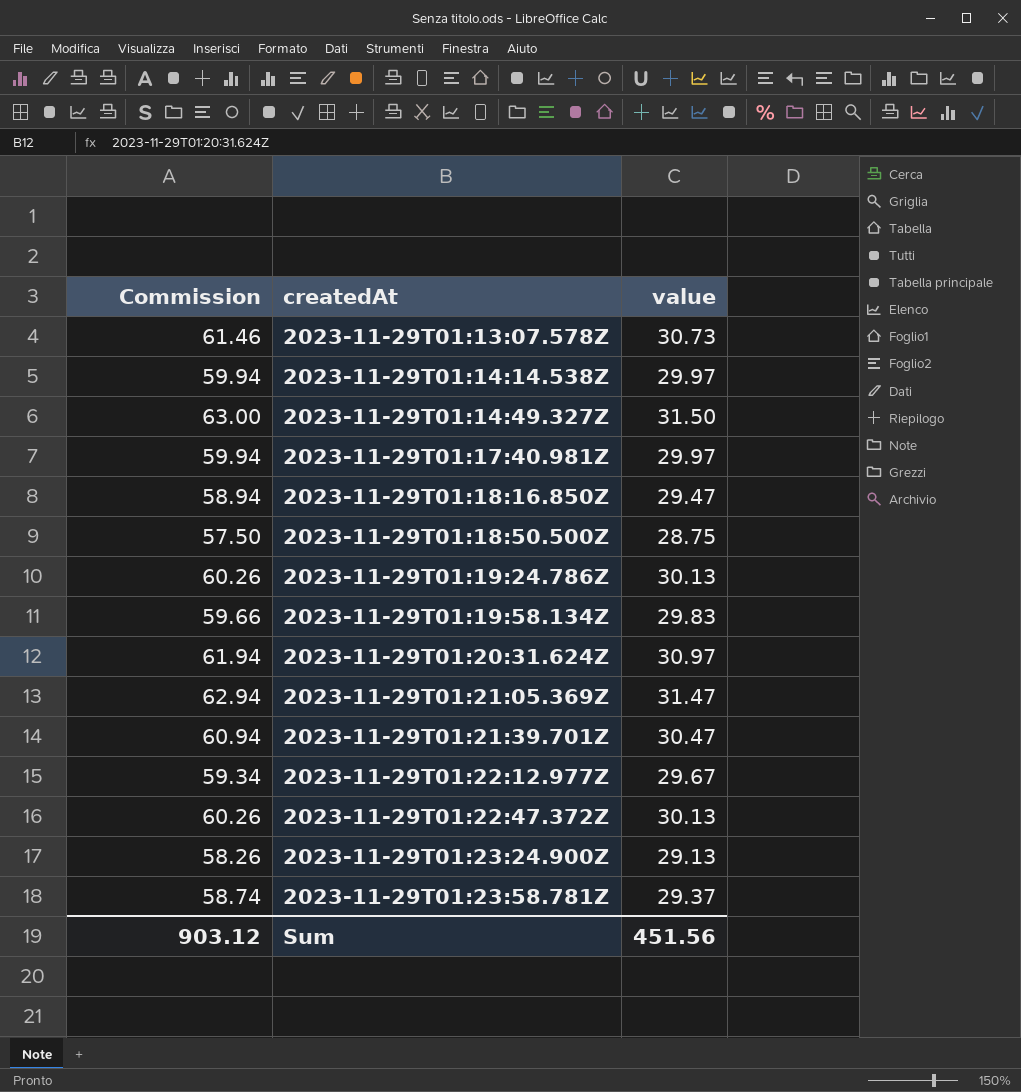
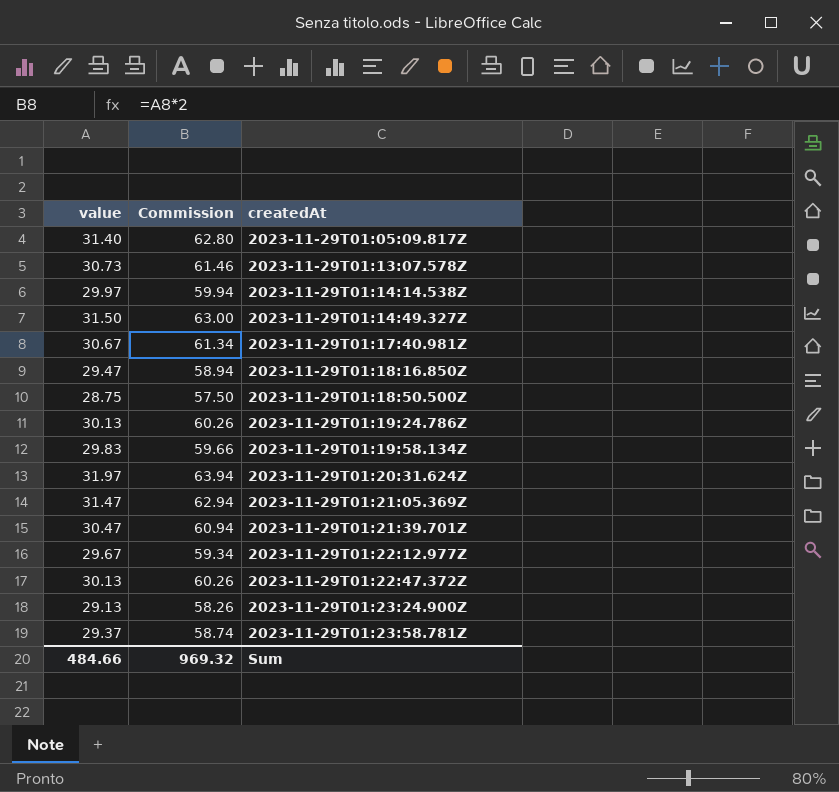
column value | position: 3 -> 1
row 2023-11-29T01:05:09.817Z: none -> 31.40 | 62.80
2023-11-29T01:17:40.981Z | value: 29.97 -> 30.67
2023-11-29T01:17:40.981Z | Commission: 59.94 -> 61.34
2023-11-29T01:20:31.624Z | value: 30.97 -> 31.97
2023-11-29T01:20:31.624Z | Commission: 61.94 -> 63.94
Sum | value: 451.56 -> 484.66
Sum | Commission: 903.12 -> 969.32

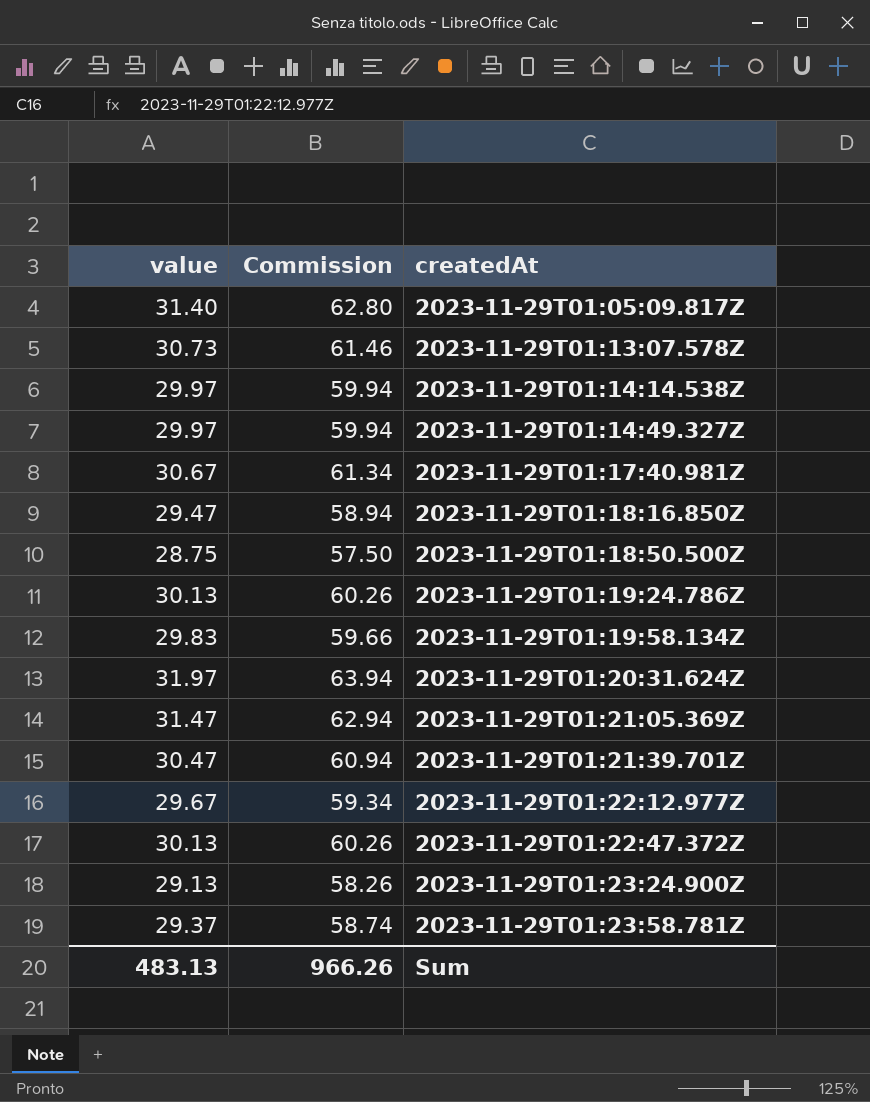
2023-11-29T01:14:49.327Z | value: 31.50 -> 29.97
2023-11-29T01:14:49.327Z | Commission: 63.00 -> 59.94
Sum | value: 484.66 -> 483.13
Sum | Commission: 969.32 -> 966.26

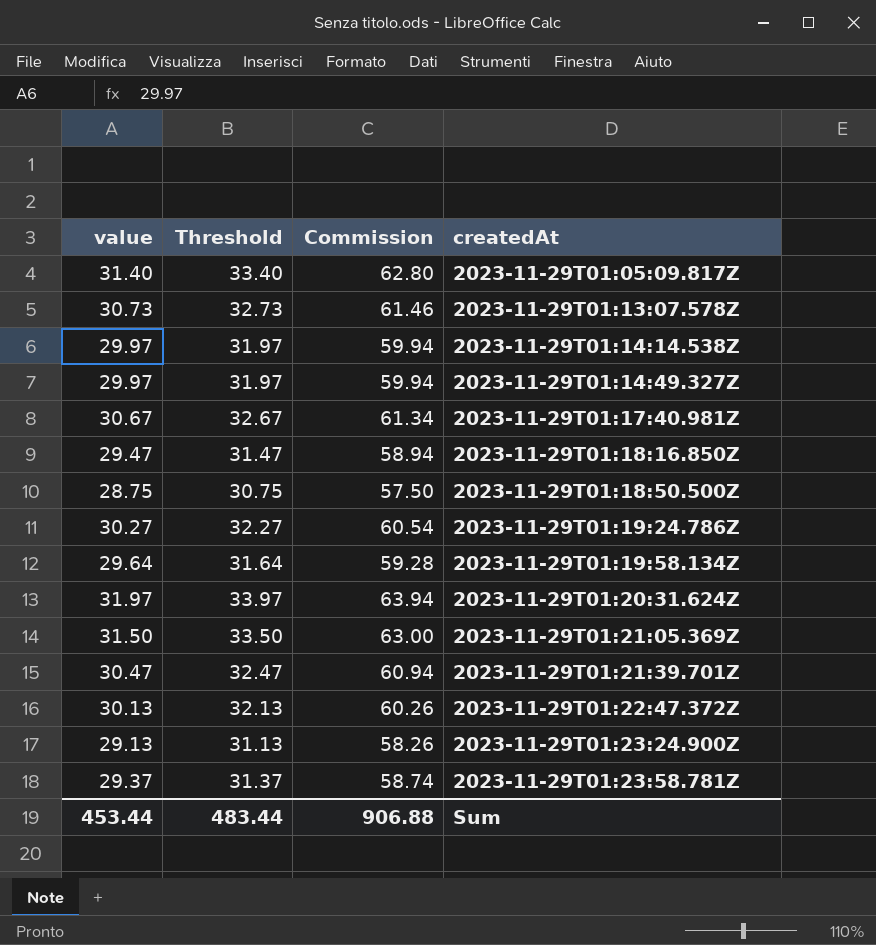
column Threshold | formula: none -> [value] + 2
row 2023-11-29T01:22:12.977Z: 29.67 | 59.34 -> none
2023-11-29T01:19:24.786Z | value: 30.13 -> 30.27
2023-11-29T01:19:24.786Z | Commission: 60.26 -> 60.54
2023-11-29T01:19:58.134Z | value: 29.83 -> 29.64
2023-11-29T01:19:58.134Z | Commission: 59.66 -> 59.28
2023-11-29T01:21:05.369Z | value: 31.47 -> 31.50
2023-11-29T01:21:05.369Z | Commission: 62.94 -> 63.00
Sum | value: 483.13 -> 453.44
Sum | Commission: 966.26 -> 906.88

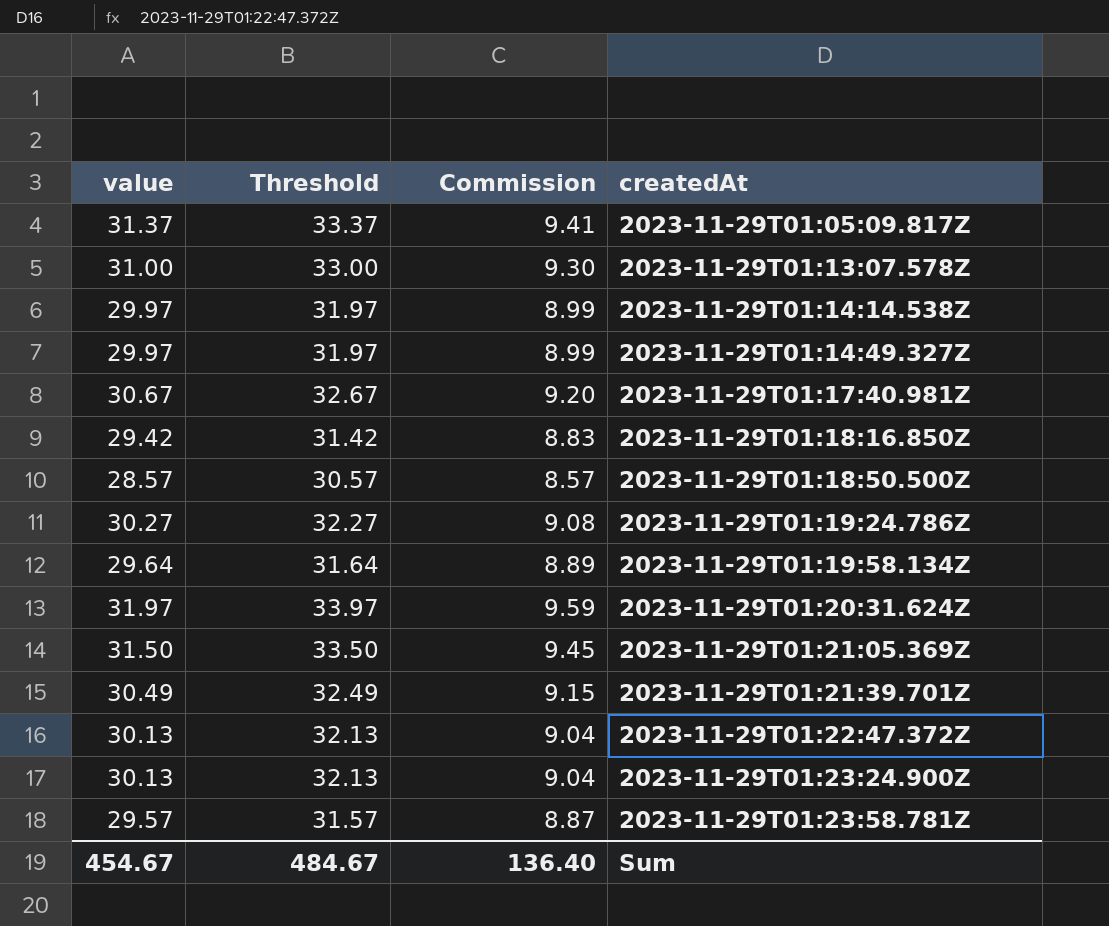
column Commission | formula: [value] * 2 -> [value] * 0.3
2023-11-29T01:05:09.817Z | value: 31.40 -> 31.37
2023-11-29T01:05:09.817Z | Threshold: 33.40 -> 33.37
2023-11-29T01:13:07.578Z | value: 30.73 -> 31.00
2023-11-29T01:13:07.578Z | Threshold: 32.73 -> 33.00
2023-11-29T01:18:16.850Z | value: 29.47 -> 29.42
2023-11-29T01:18:16.850Z | Threshold: 31.47 -> 31.42
2023-11-29T01:18:50.500Z | value: 28.75 -> 28.57
2023-11-29T01:18:50.500Z | Threshold: 30.75 -> 30.57
2023-11-29T01:21:39.701Z | value: 30.47 -> 30.49
2023-11-29T01:21:39.701Z | Threshold: 32.47 -> 32.49
2023-11-29T01:23:24.900Z | value: 29.13 -> 30.13
2023-11-29T01:23:24.900Z | Threshold: 31.13 -> 32.13
2023-11-29T01:23:58.781Z | value: 29.37 -> 29.57
2023-11-29T01:23:58.781Z | Threshold: 31.37 -> 31.57
Sum | value: 453.44 -> 454.67
Sum | Threshold: 483.44 -> 484.67
Sum | Commission: 906.88 -> 136.40

